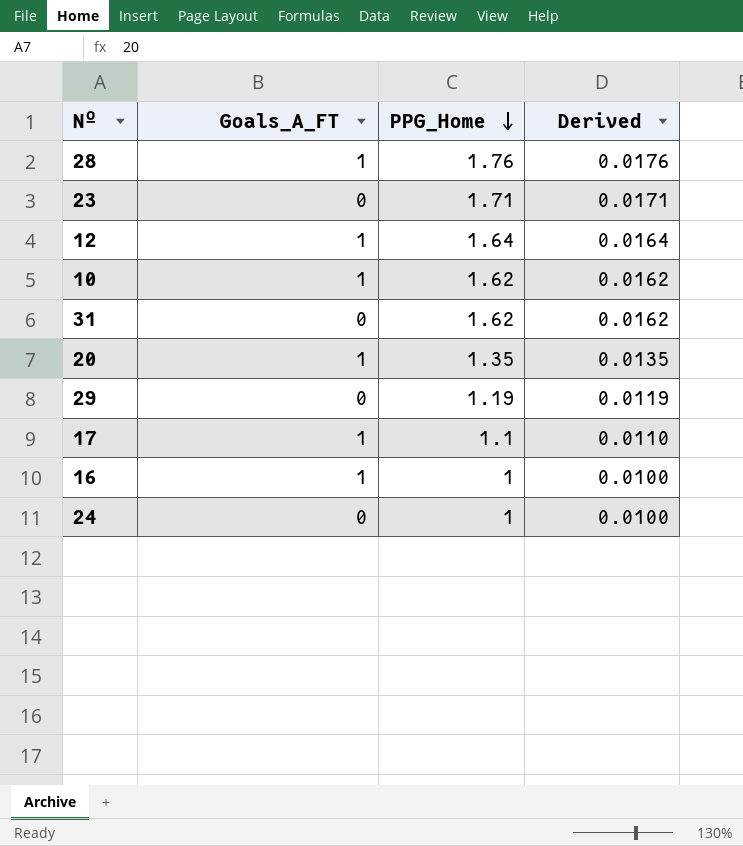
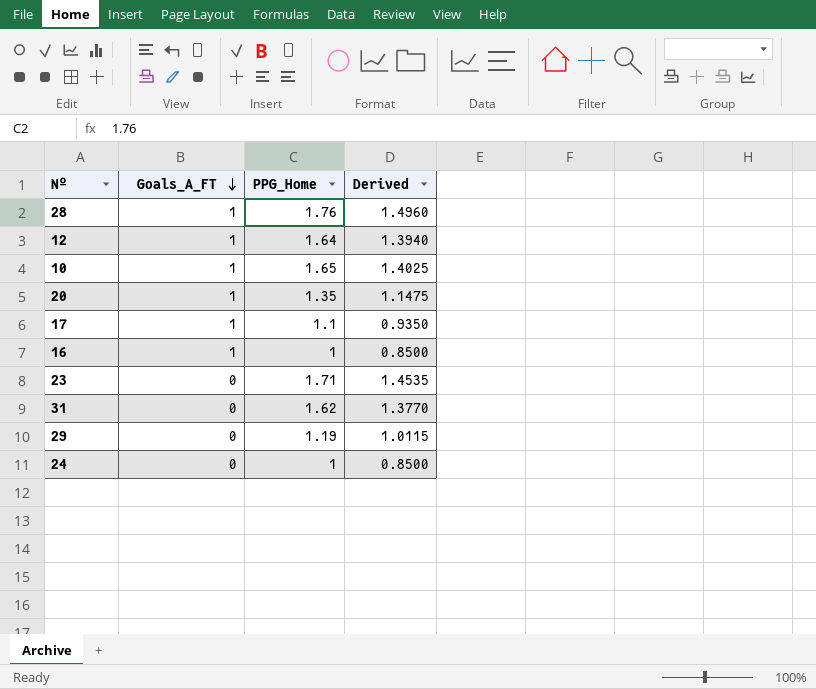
row order: PPG_Home descending -> Goals_A_FT descending
column Derived | formula: [PPG_Home] * 0.01 -> [PPG_Home] * 0.85
10 | PPG_Home: 1.62 -> 1.65

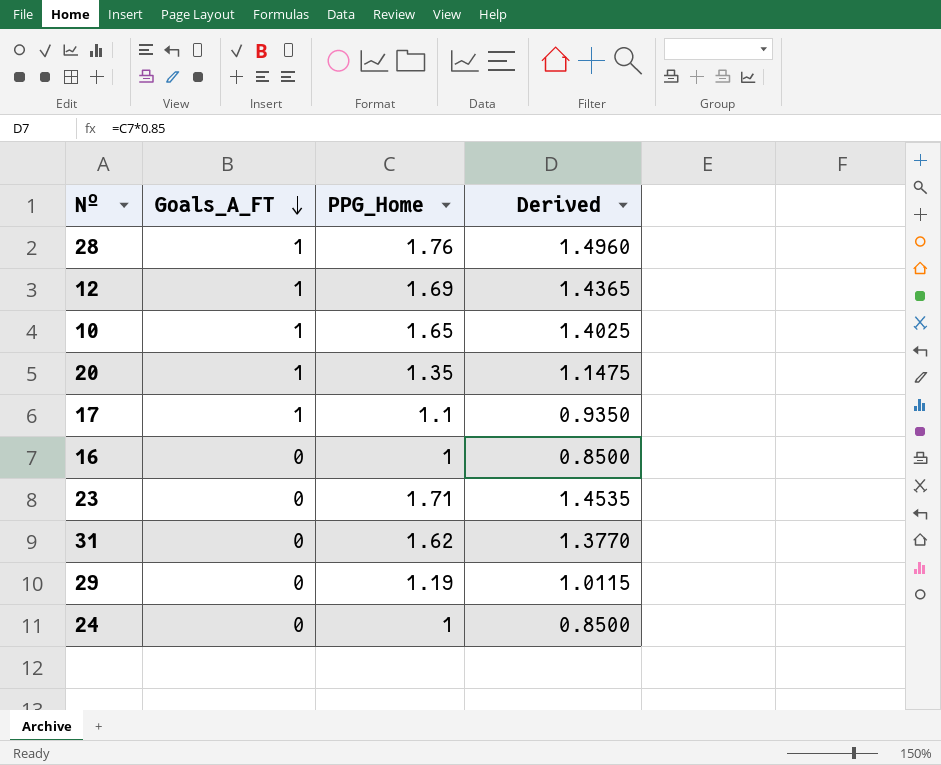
12 | PPG_Home: 1.64 -> 1.69
12 | Derived: 1.3940 -> 1.4365
16 | Goals_A_FT: 1 -> 0

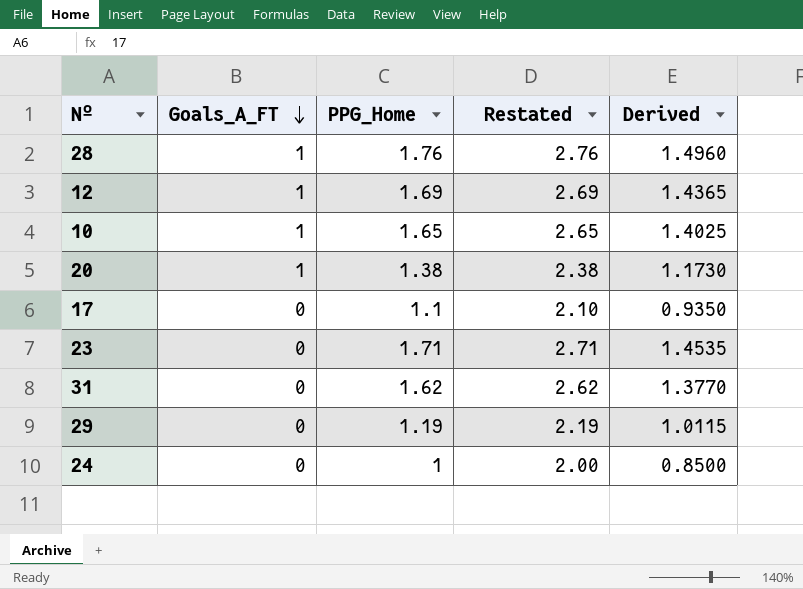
column Restated | formula: none -> [PPG_Home] + 1
row 16: 0 | 1 | 0.8500 -> none
20 | PPG_Home: 1.35 -> 1.38
20 | Derived: 1.1475 -> 1.1730
17 | Goals_A_FT: 1 -> 0

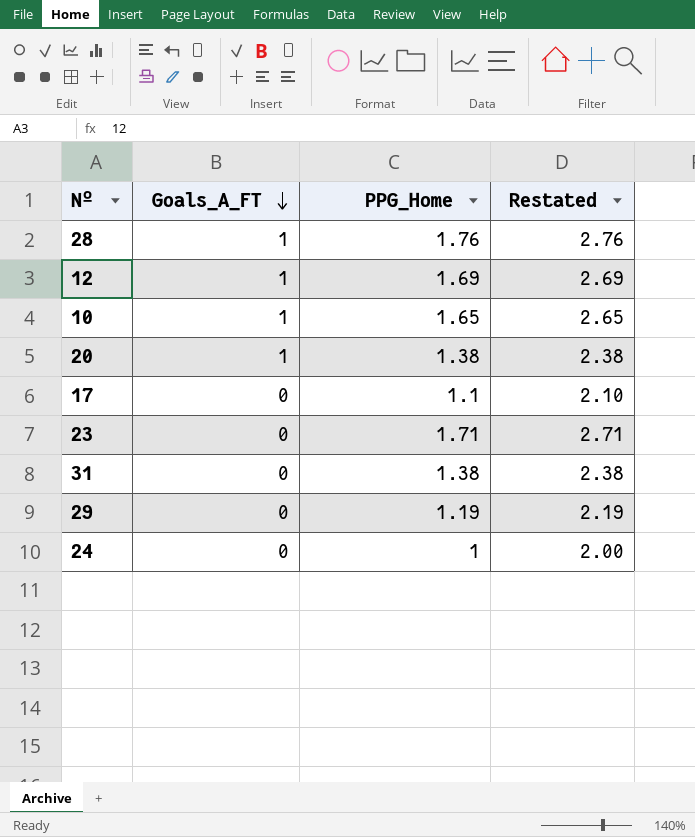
column Derived | formula: [PPG_Home] * 0.85 -> none
31 | PPG_Home: 1.62 -> 1.38
31 | Restated: 2.62 -> 2.38

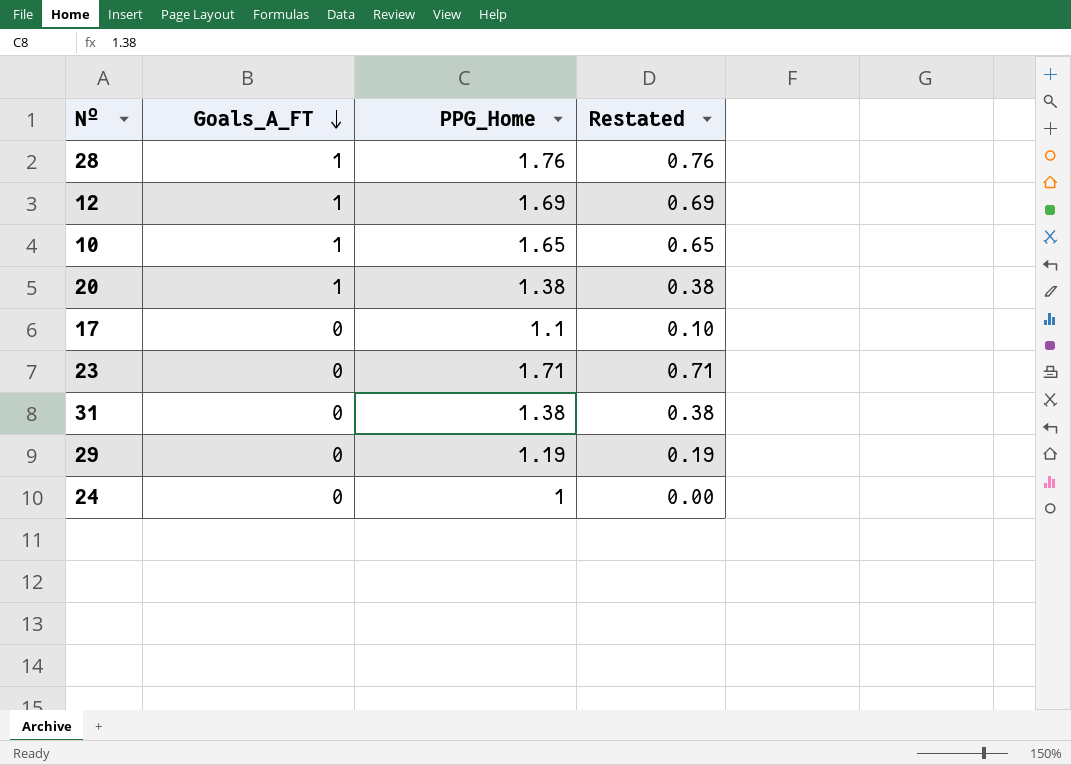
column Restated | formula: [PPG_Home] + 1 -> [PPG_Home] - 1

